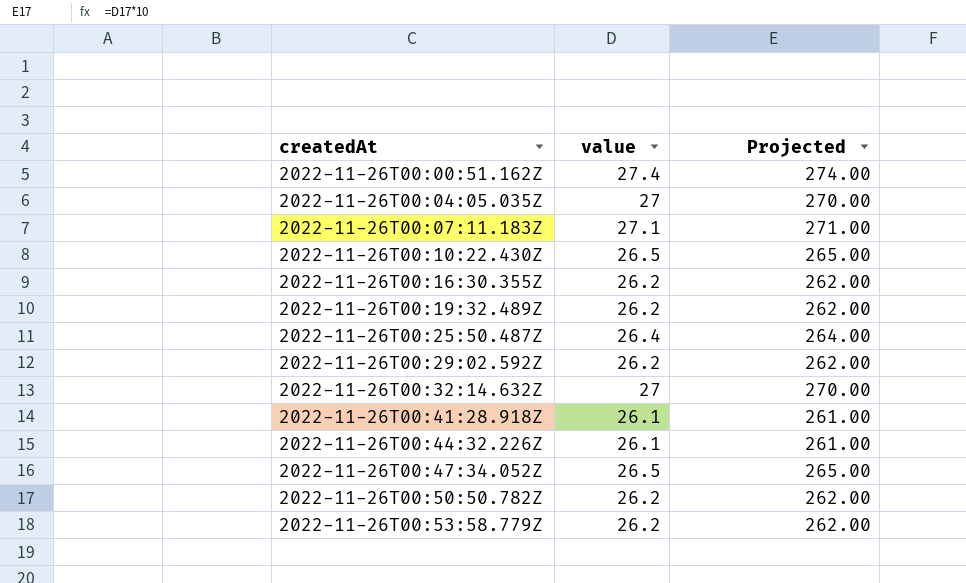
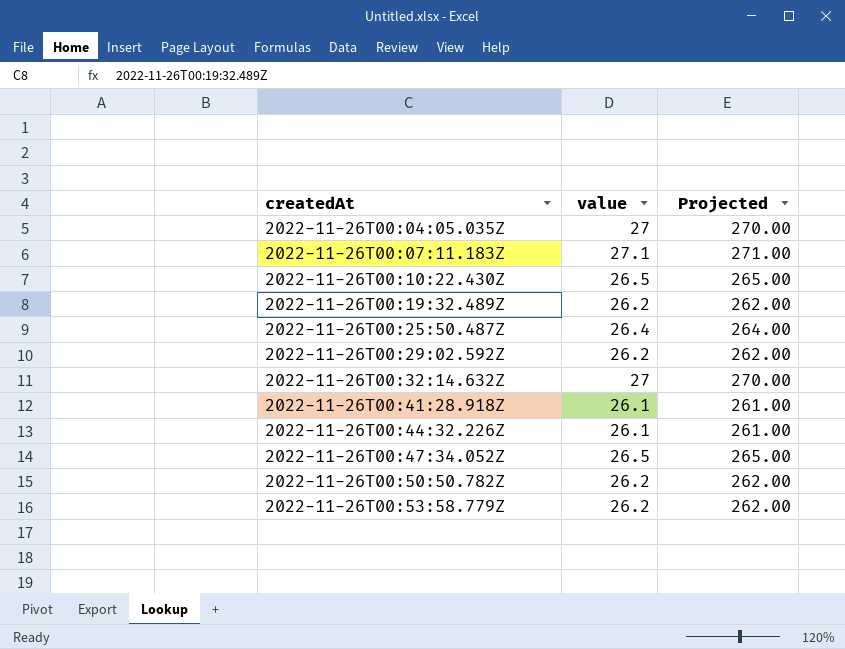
row 2022-11-26T00:00:51.162Z: 27.4 | 274.00 -> none
row 2022-11-26T00:16:30.355Z: 26.2 | 262.00 -> none

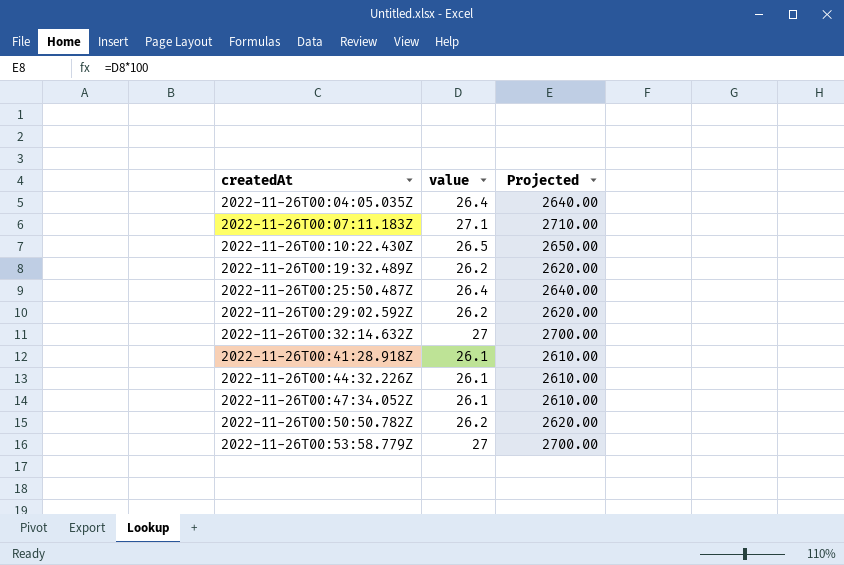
column Projected | formula: [value] * 10 -> [value] * 100
2022-11-26T00:04:05.035Z | value: 27 -> 26.4
2022-11-26T00:47:34.052Z | value: 26.5 -> 26.1
2022-11-26T00:53:58.779Z | value: 26.2 -> 27

